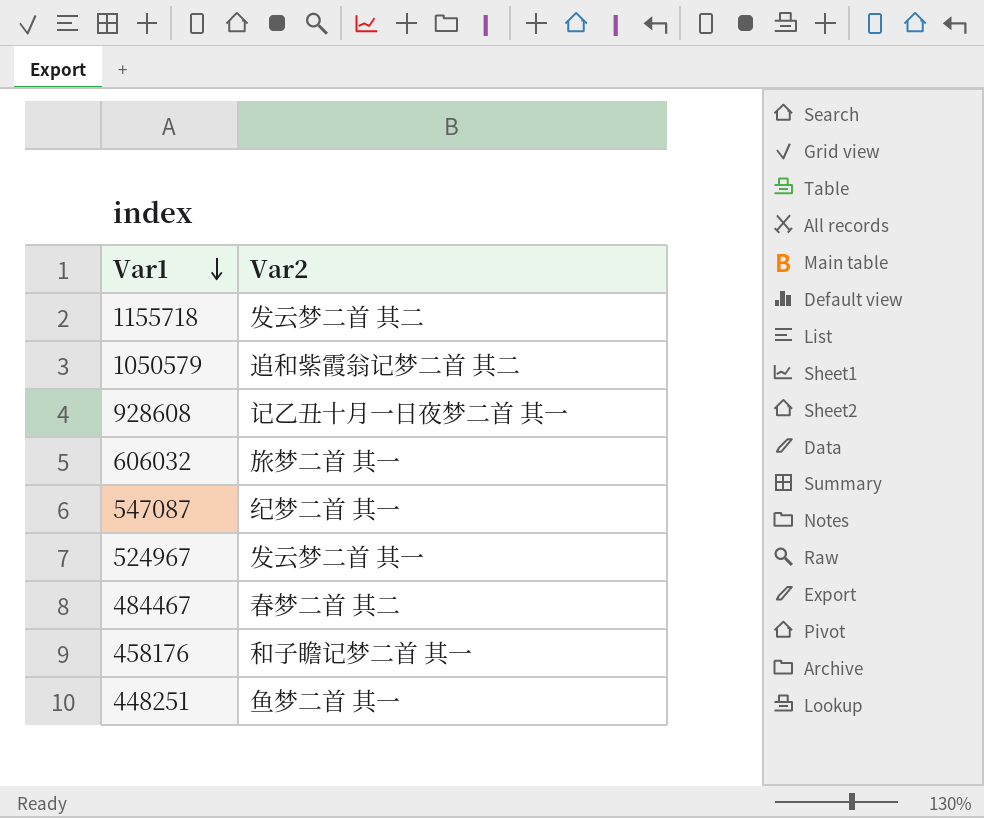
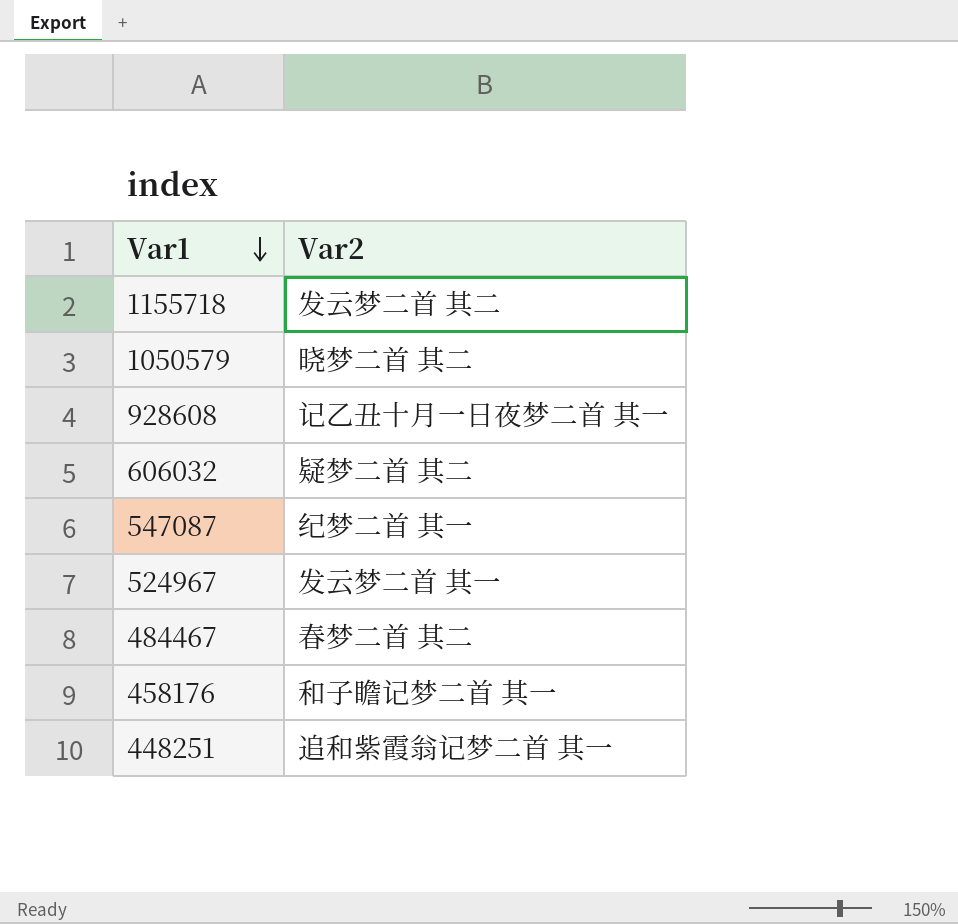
1050579 | Var2: 追和紫霞翁记梦二首 其二 -> 晓梦二首 其二
606032 | Var2: 旅梦二首 其一 -> 疑梦二首 其二
448251 | Var2: 鱼梦二首 其一 -> 追和紫霞翁记梦二首 其一

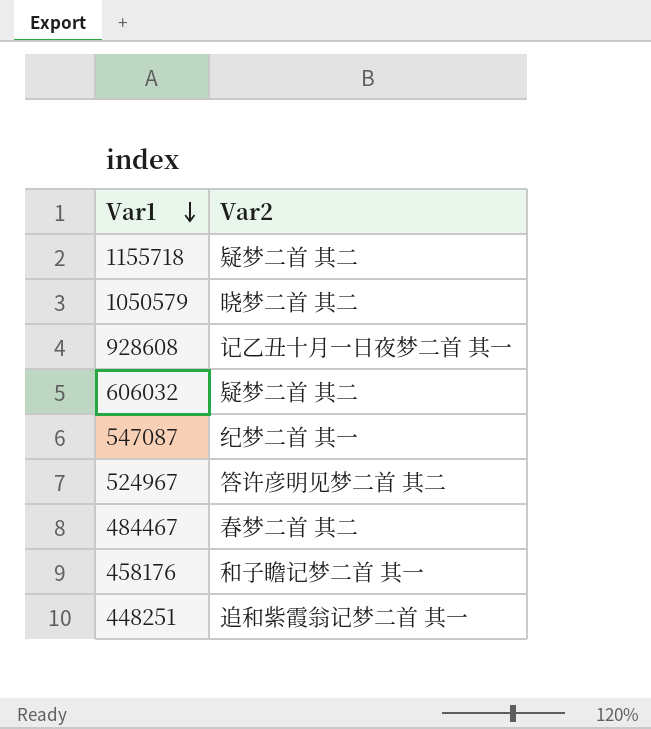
1155718 | Var2: 发云梦二首 其二 -> 疑梦二首 其二
524967 | Var2: 发云梦二首 其一 -> 答许彦明见梦二首 其二

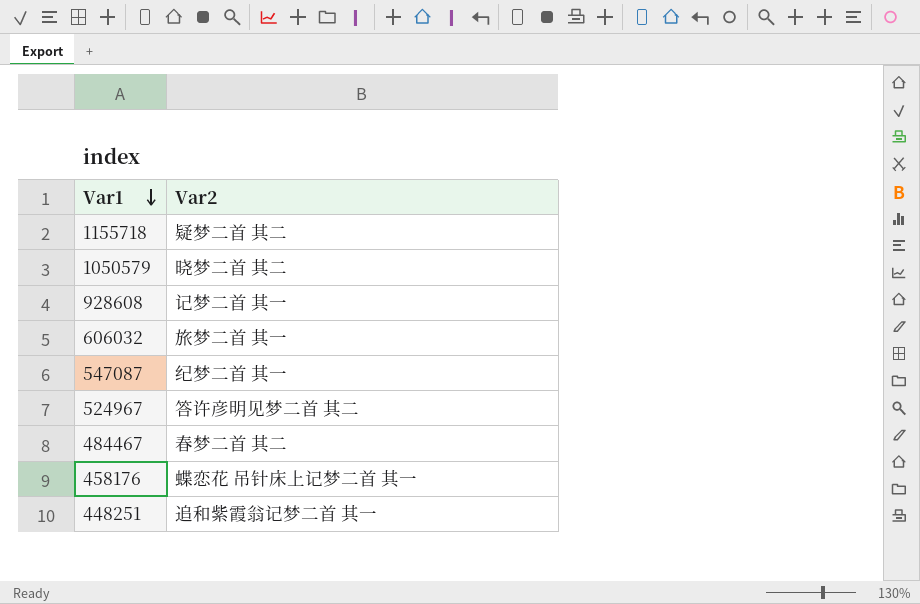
928608 | Var2: 记乙丑十月一日夜梦二首 其一 -> 记梦二首 其一
606032 | Var2: 疑梦二首 其二 -> 旅梦二首 其一
458176 | Var2: 和子瞻记梦二首 其一 -> 蝶恋花 吊针床上记梦二首 其一

